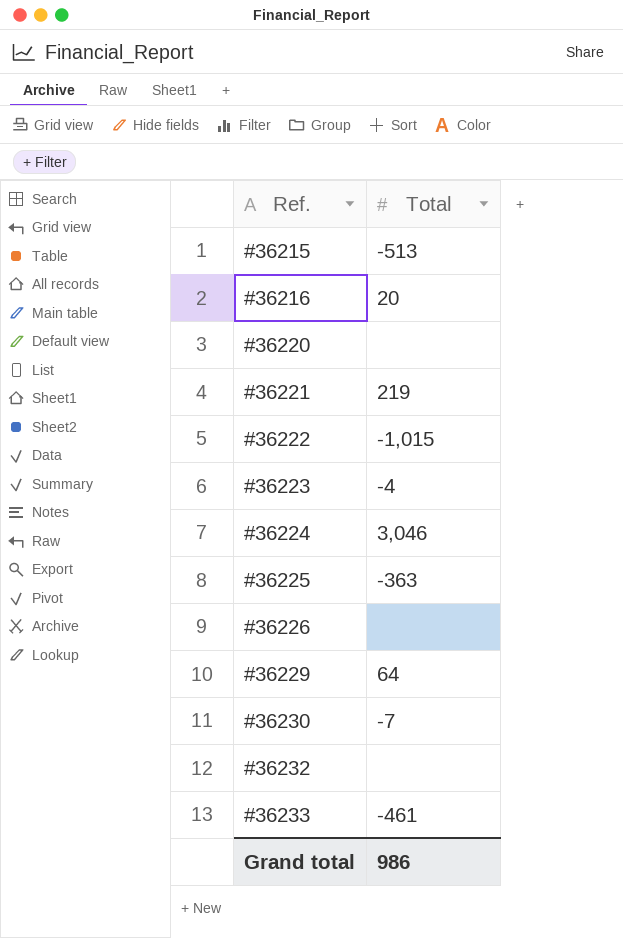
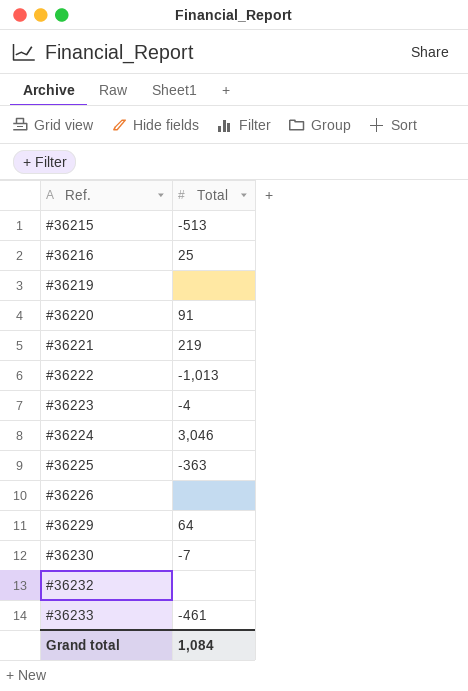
#36216 | Total: 20 -> 25
row #36219: none -> none
#36220 | Total: none -> 91
#36222 | Total: -1,015 -> -1,013
Grand total | Total: 986 -> 1,084

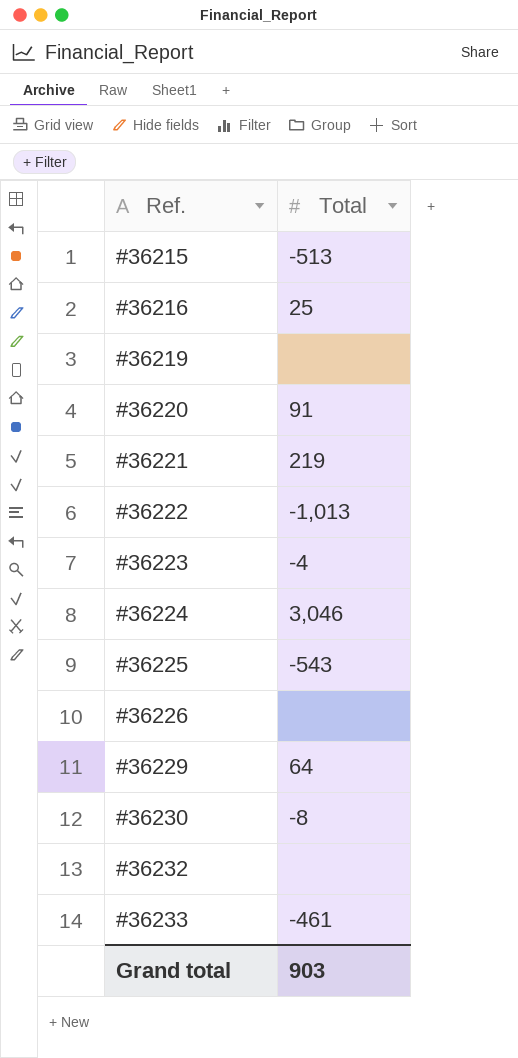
#36225 | Total: -363 -> -543
#36230 | Total: -7 -> -8
Grand total | Total: 1,084 -> 903

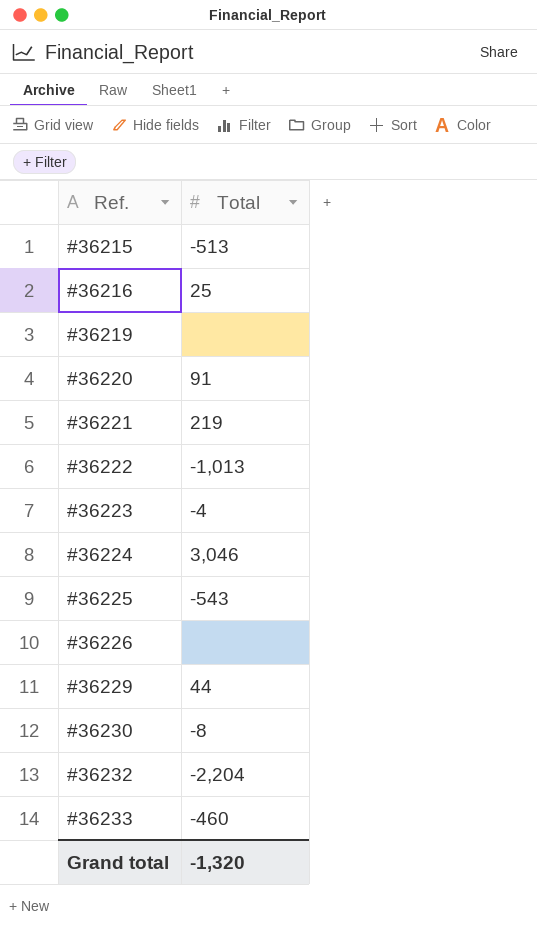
#36229 | Total: 64 -> 44
#36232 | Total: none -> -2,204
#36233 | Total: -461 -> -460
Grand total | Total: 903 -> -1,320

